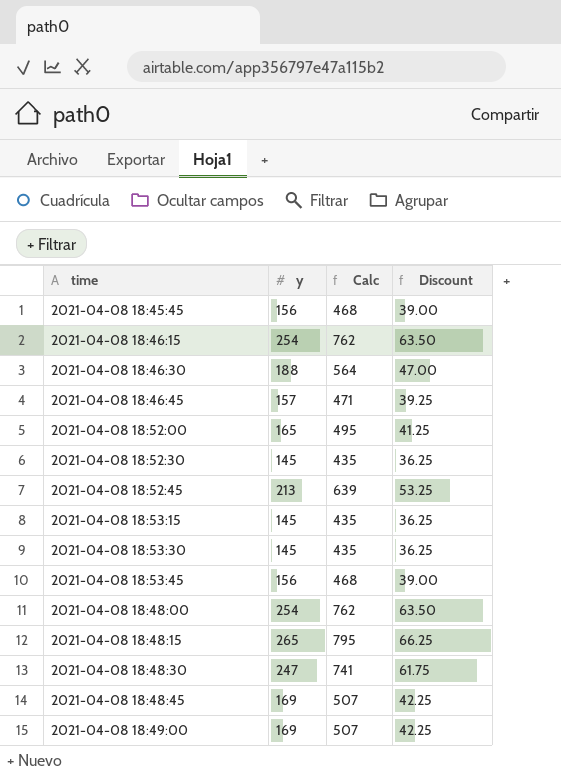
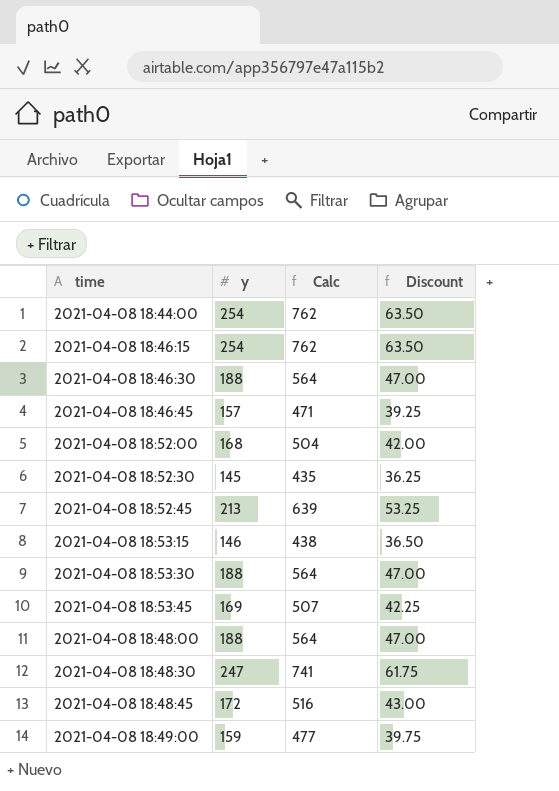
row 2021-04-08 18:45:45: 156 | 468 | 39.00 -> none
row 2021-04-08 18:48:15: 265 | 795 | 66.25 -> none
row 2021-04-08 18:44:00: none -> 254 | 762 | 63.50
2021-04-08 18:52:00 | y: 165 -> 168
2021-04-08 18:52:00 | Calc: 495 -> 504
2021-04-08 18:52:00 | Discount: 41.25 -> 42.00
2021-04-08 18:53:15 | y: 145 -> 146
2021-04-08 18:53:15 | Calc: 435 -> 438
2021-04-08 18:53:15 | Discount: 36.25 -> 36.50
2021-04-08 18:53:30 | y: 145 -> 188
2021-04-08 18:53:30 | Calc: 435 -> 564
2021-04-08 18:53:30 | Discount: 36.25 -> 47.00
2021-04-08 18:53:45 | y: 156 -> 169
2021-04-08 18:53:45 | Calc: 468 -> 507
2021-04-08 18:53:45 | Discount: 39.00 -> 42.25
2021-04-08 18:48:00 | y: 254 -> 188
2021-04-08 18:48:00 | Calc: 762 -> 564
2021-04-08 18:48:00 | Discount: 63.50 -> 47.00
2021-04-08 18:48:45 | y: 169 -> 172
2021-04-08 18:48:45 | Calc: 507 -> 516
2021-04-08 18:48:45 | Discount: 42.25 -> 43.00
2021-04-08 18:49:00 | y: 169 -> 159
2021-04-08 18:49:00 | Calc: 507 -> 477
2021-04-08 18:49:00 | Discount: 42.25 -> 39.75

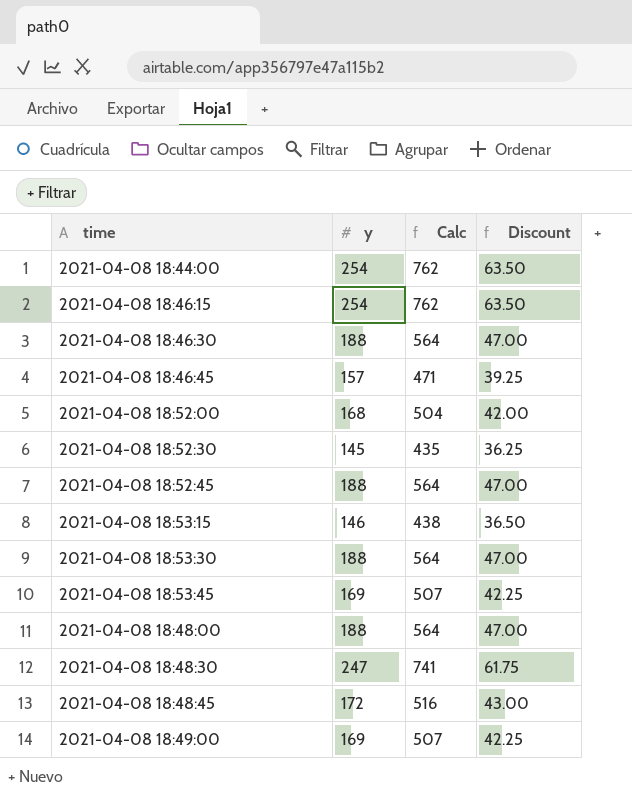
2021-04-08 18:52:45 | y: 213 -> 188
2021-04-08 18:52:45 | Calc: 639 -> 564
2021-04-08 18:52:45 | Discount: 53.25 -> 47.00
2021-04-08 18:49:00 | y: 159 -> 169
2021-04-08 18:49:00 | Calc: 477 -> 507
2021-04-08 18:49:00 | Discount: 39.75 -> 42.25

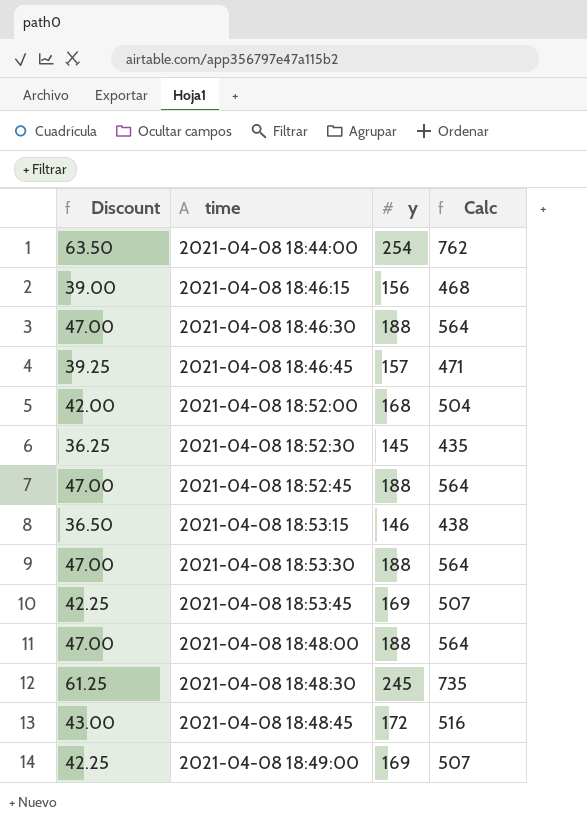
column Discount | position: 4 -> 1
2021-04-08 18:46:15 | Discount: 63.50 -> 39.00
2021-04-08 18:46:15 | y: 254 -> 156
2021-04-08 18:46:15 | Calc: 762 -> 468
2021-04-08 18:48:30 | Discount: 61.75 -> 61.25
2021-04-08 18:48:30 | y: 247 -> 245
2021-04-08 18:48:30 | Calc: 741 -> 735

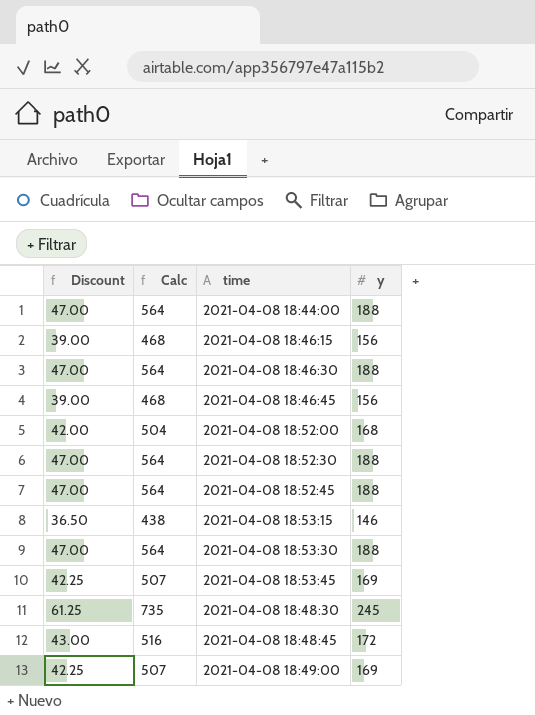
column Calc | position: 4 -> 2
row 2021-04-08 18:48:00: 47.00 | 188 | 564 -> none
2021-04-08 18:44:00 | Discount: 63.50 -> 47.00
2021-04-08 18:44:00 | Calc: 762 -> 564
2021-04-08 18:44:00 | y: 254 -> 188
2021-04-08 18:46:45 | Discount: 39.25 -> 39.00
2021-04-08 18:46:45 | Calc: 471 -> 468
2021-04-08 18:46:45 | y: 157 -> 156
2021-04-08 18:52:30 | Discount: 36.25 -> 47.00
2021-04-08 18:52:30 | Calc: 435 -> 564
2021-04-08 18:52:30 | y: 145 -> 188

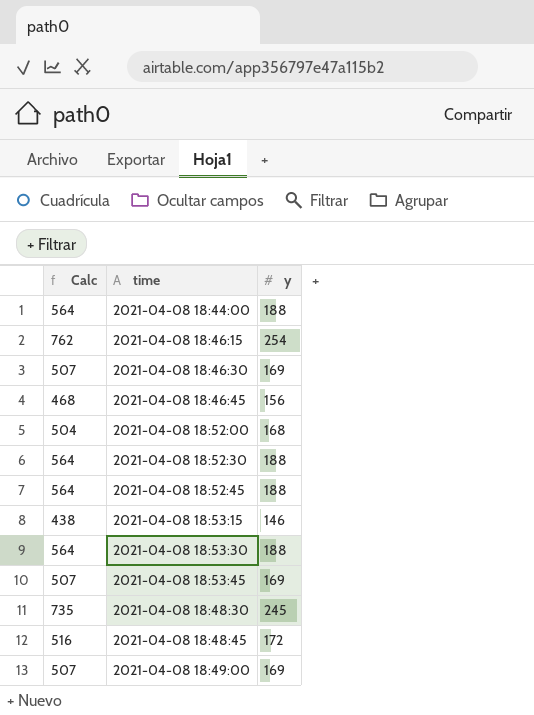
column Discount | formula: [y] * 0.25 -> none
2021-04-08 18:46:15 | Calc: 468 -> 762
2021-04-08 18:46:15 | y: 156 -> 254
2021-04-08 18:46:30 | Calc: 564 -> 507
2021-04-08 18:46:30 | y: 188 -> 169

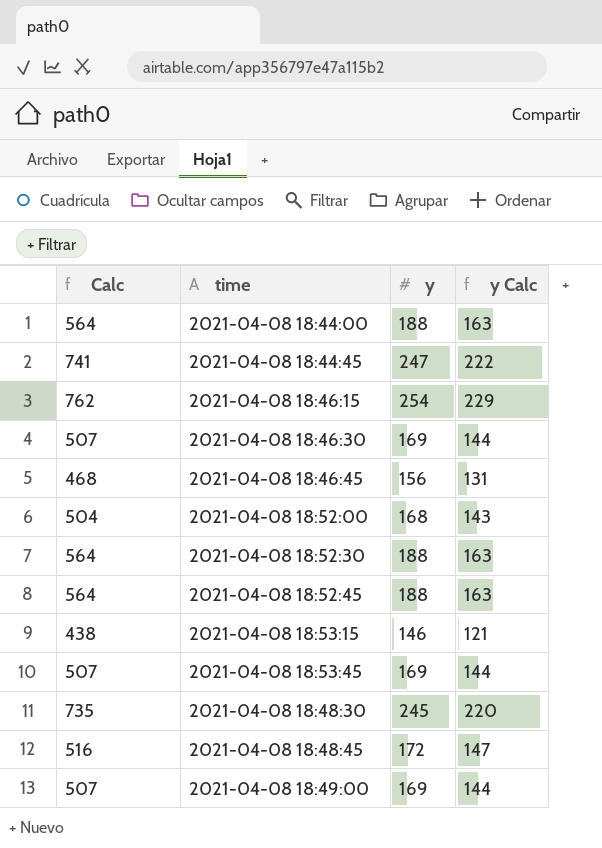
column y Calc | formula: none -> [y] - 25
row 2021-04-08 18:53:30: 564 | 188 -> none
row 2021-04-08 18:44:45: none -> 741 | 247 | 222

